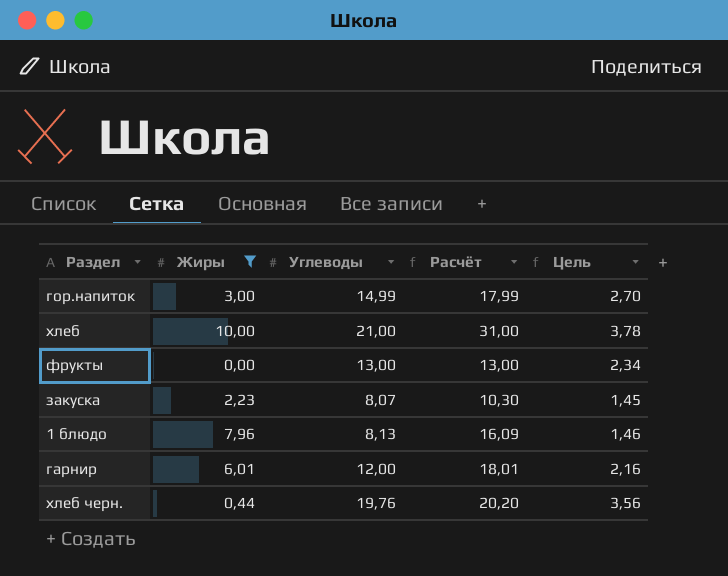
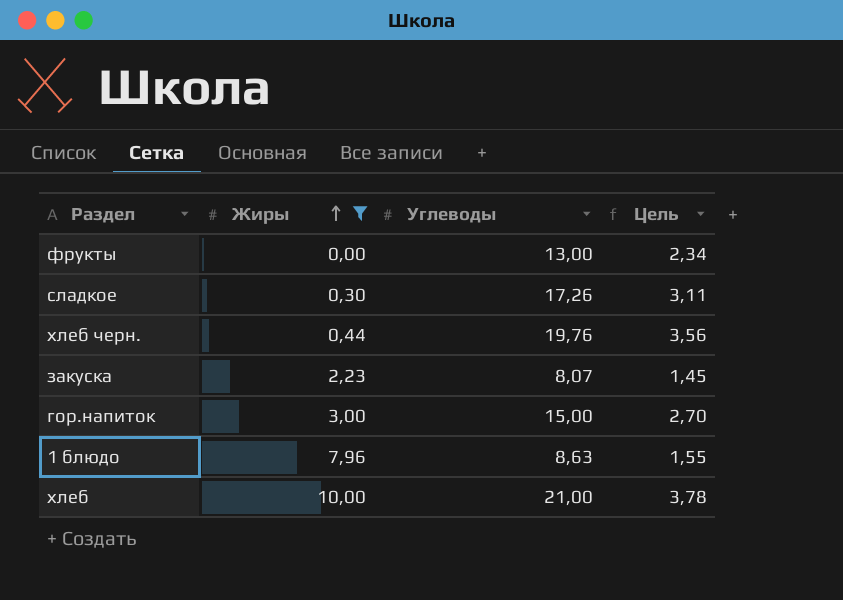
row order: none -> Жиры ascending
column Расчёт | formula: [Жиры] + [Углеводы] -> none
row гарнир: 6,01 | 12,00 | 18,01 | 2,16 -> none
row сладкое: none -> 0,30 | 17,26 | 3,11
гор.напиток | Углеводы: 14,99 -> 15,00
1 блюдо | Углеводы: 8,13 -> 8,63
1 блюдо | Цель: 1,46 -> 1,55

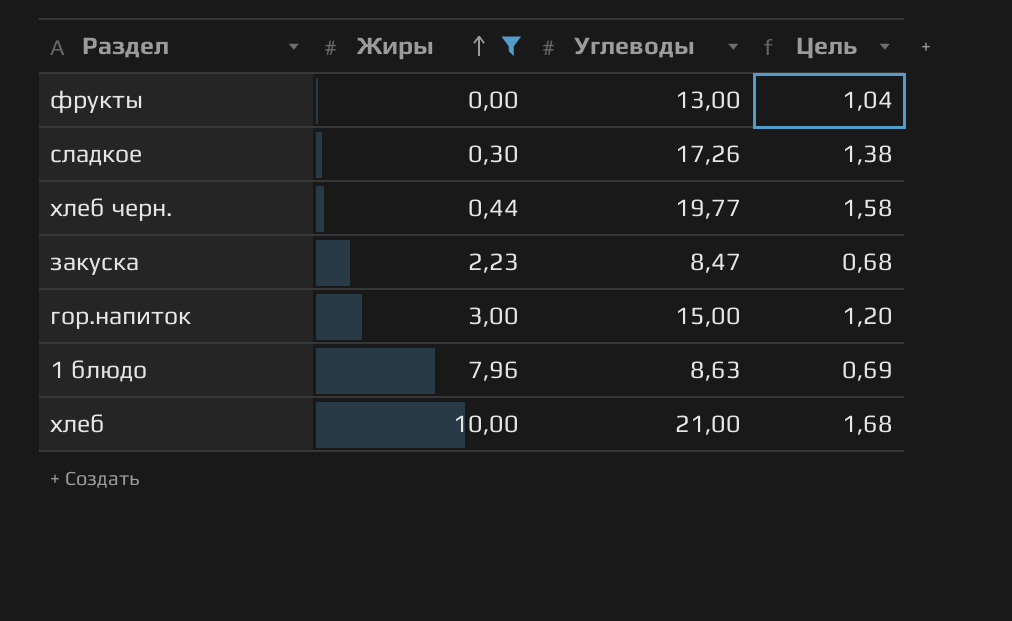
column Цель | formula: [Углеводы] * 0,18 -> [Углеводы] * 0,08
хлеб черн. | Углеводы: 19,76 -> 19,77
закуска | Углеводы: 8,07 -> 8,47

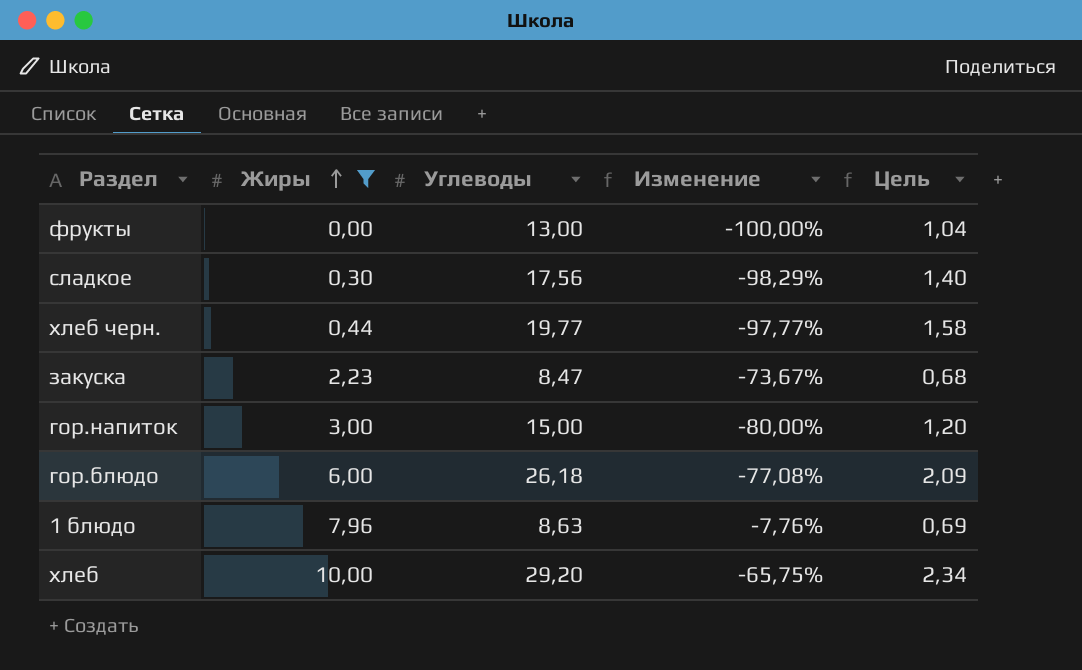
column Изменение | formula: none -> ([Жиры] - [Углеводы]) / [Углеводы]
сладкое | Углеводы: 17,26 -> 17,56
сладкое | Цель: 1,38 -> 1,40
row гор.блюдо: none -> 6,00 | 26,18 | -77,08% | 2,09
хлеб | Углеводы: 21,00 -> 29,20
хлеб | Цель: 1,68 -> 2,34

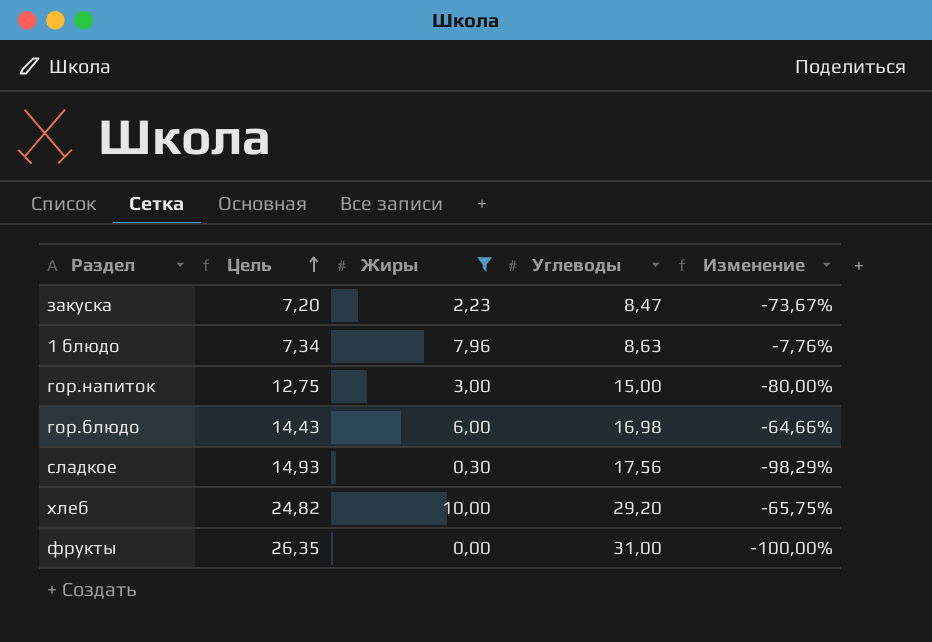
row order: Жиры ascending -> Цель ascending
column Цель | formula: [Углеводы] * 0,08 -> [Углеводы] * 0,85
column Цель | position: 5 -> 2
row хлеб черн.: 0,44 | 19,77 | -97,77% | 1,58 -> none
гор.блюдо | Углеводы: 26,18 -> 16,98
гор.блюдо | Изменение: -77,08% -> -64,66%
фрукты | Углеводы: 13,00 -> 31,00

